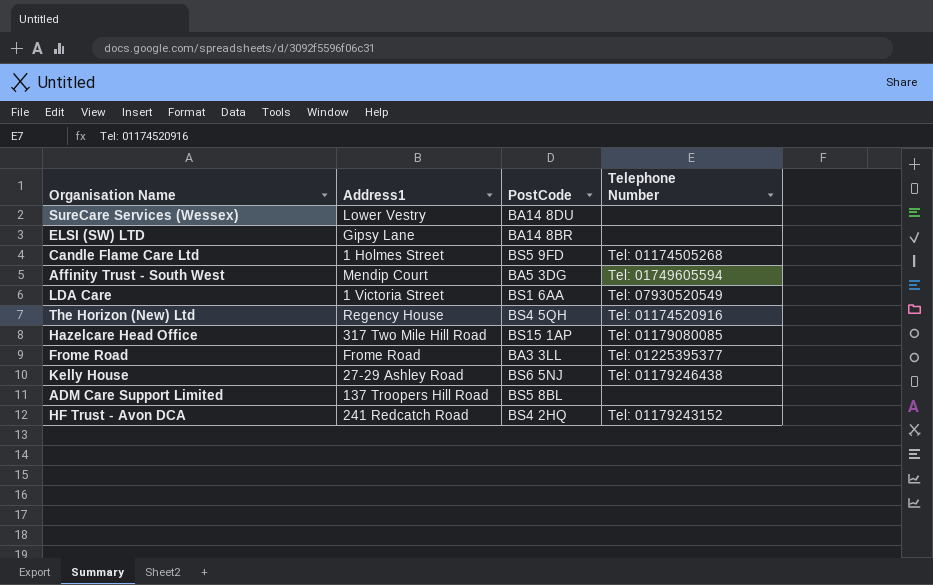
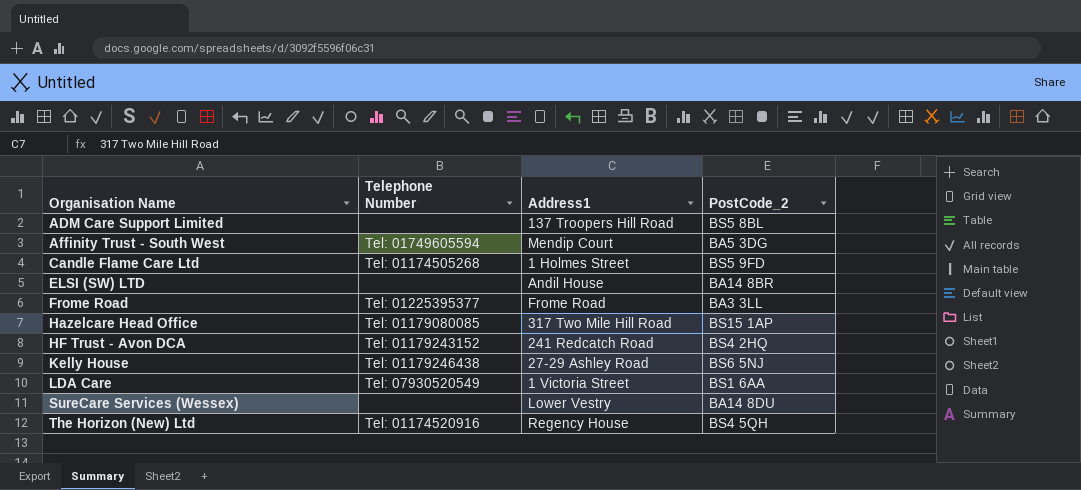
row order: none -> Organisation Name ascending
column Telephone Number | position: 4 -> 2
column name: PostCode -> PostCode_2
ELSI (SW) LTD | Address1: Gipsy Lane -> Andil House

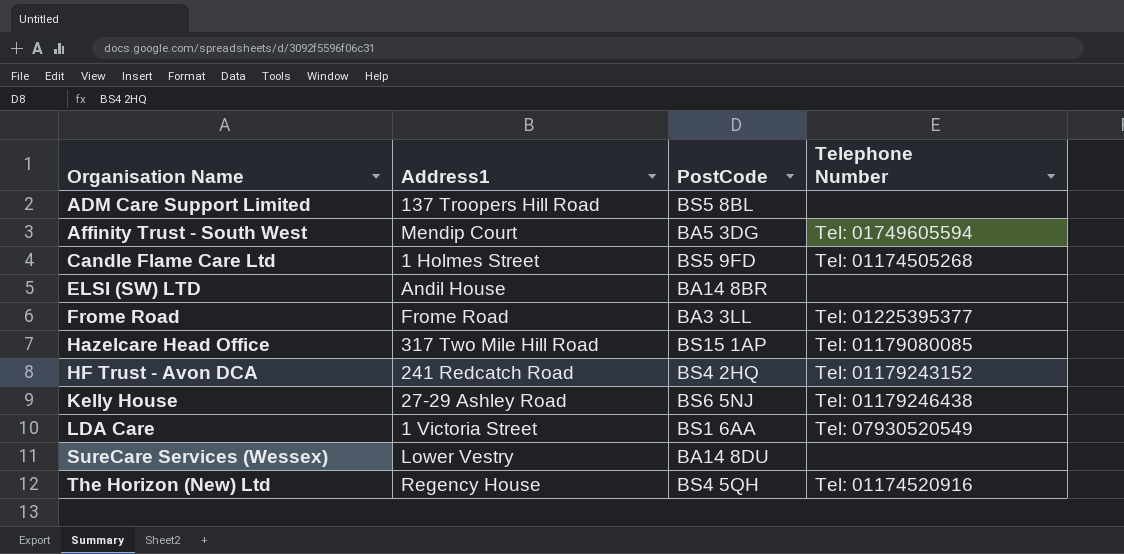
column name: PostCode_2 -> PostCode
column Telephone Number | position: 2 -> 4

